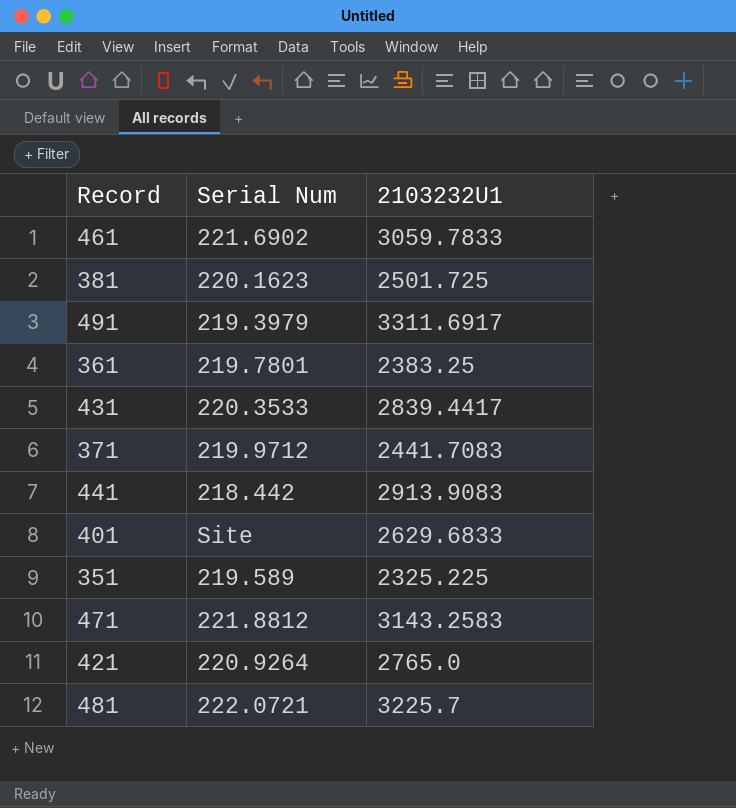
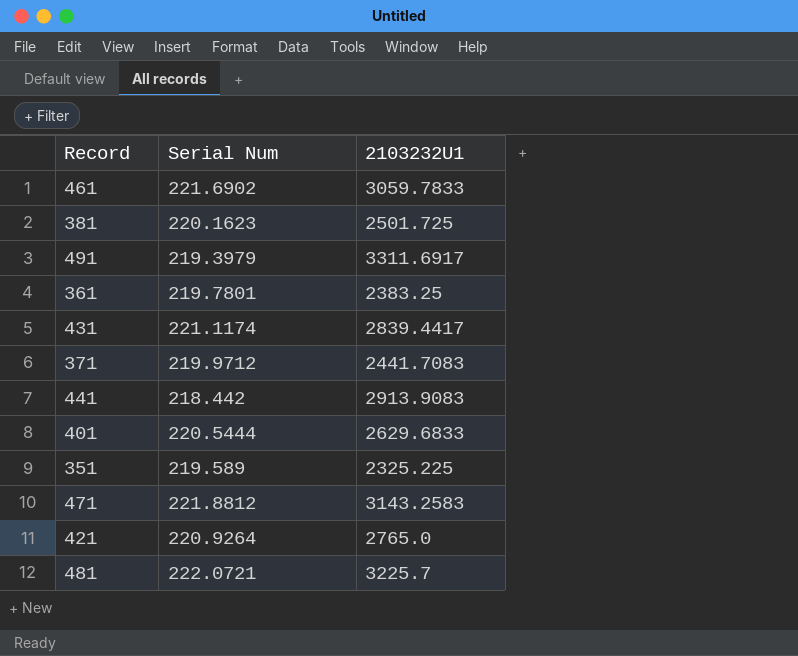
431 | Serial Num: 220.3533 -> 221.1174
401 | Serial Num: Site -> 220.5444

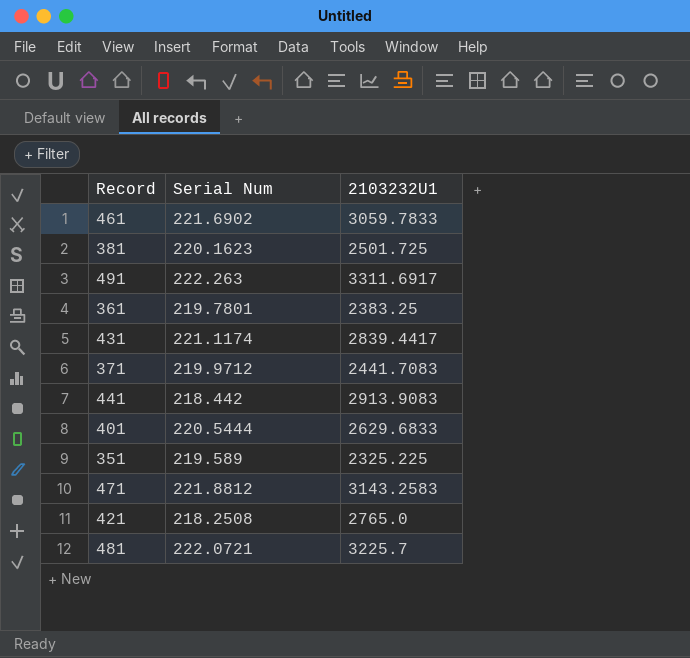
491 | Serial Num: 219.3979 -> 222.263
421 | Serial Num: 220.9264 -> 218.2508

